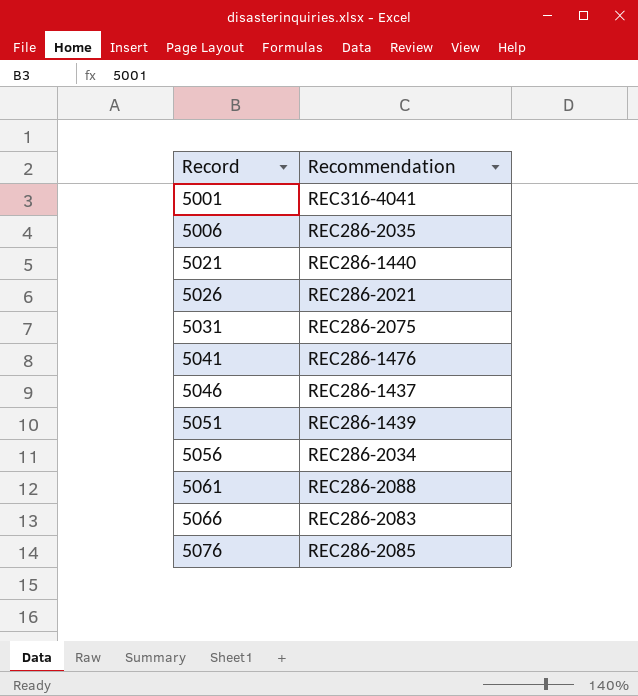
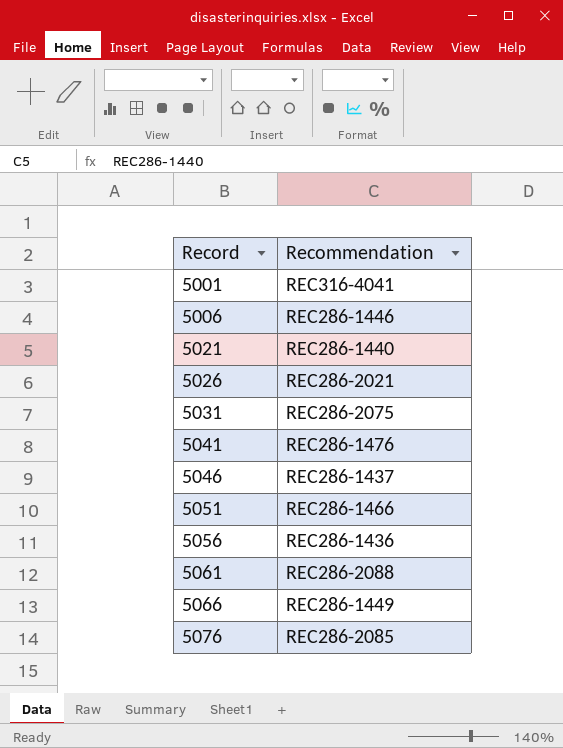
5006 | Recommendation: REC286-2035 -> REC286-1446
5051 | Recommendation: REC286-1439 -> REC286-1466
5056 | Recommendation: REC286-2034 -> REC286-1436
5066 | Recommendation: REC286-2083 -> REC286-1449

